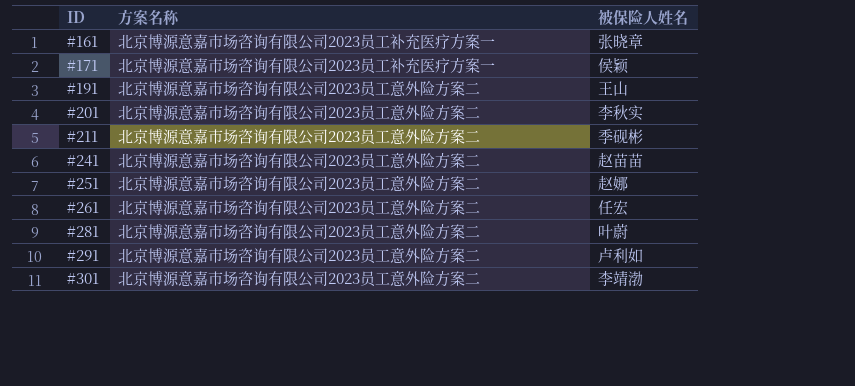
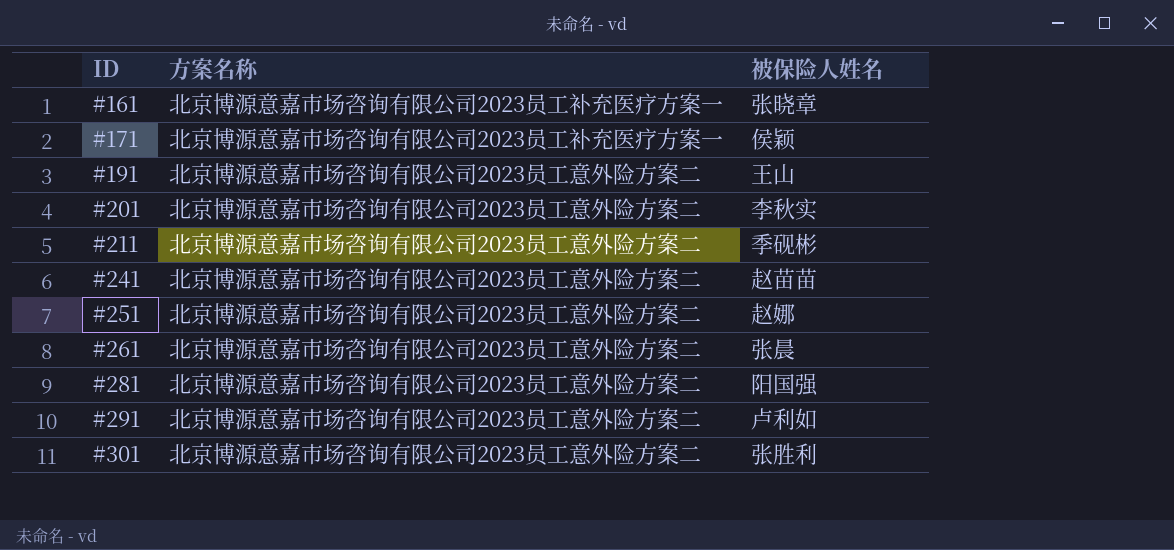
#261 | 被保险人姓名: 任宏 -> 张晨
#281 | 被保险人姓名: 叶蔚 -> 阳国强
#301 | 被保险人姓名: 李靖渤 -> 张胜利

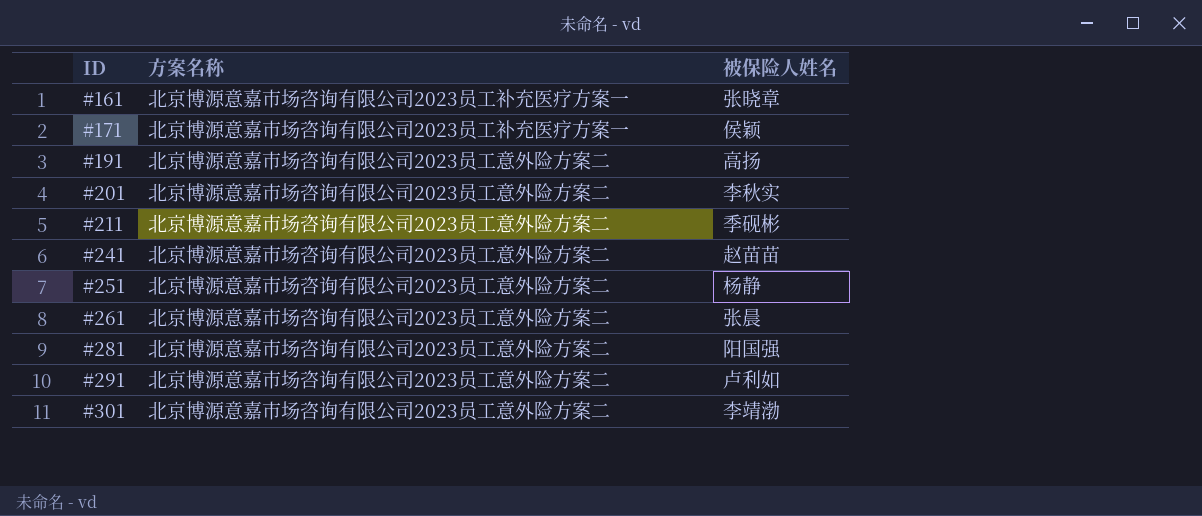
#191 | 被保险人姓名: 王山 -> 高扬
#251 | 被保险人姓名: 赵娜 -> 杨静
#301 | 被保险人姓名: 张胜利 -> 李靖渤

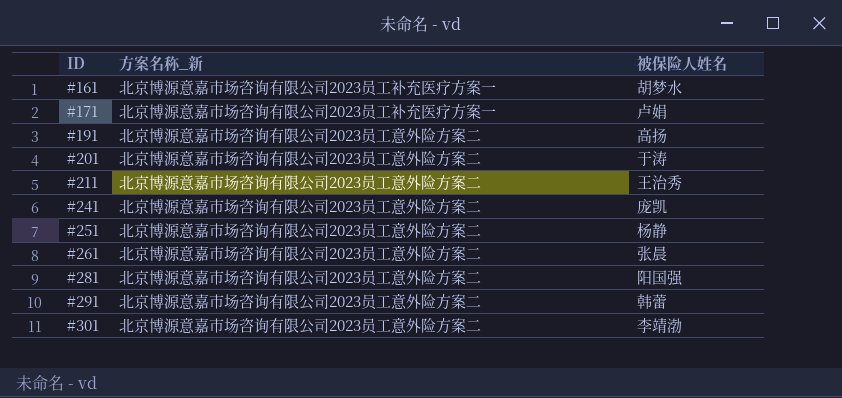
column name: 方案名称 -> 方案名称_新
#161 | 被保险人姓名: 张晓章 -> 胡梦水
#171 | 被保险人姓名: 侯颖 -> 卢娟
#201 | 被保险人姓名: 李秋实 -> 于涛
#211 | 被保险人姓名: 季砚彬 -> 王治秀
#241 | 被保险人姓名: 赵苗苗 -> 庞凯
#291 | 被保险人姓名: 卢利如 -> 韩蕾

